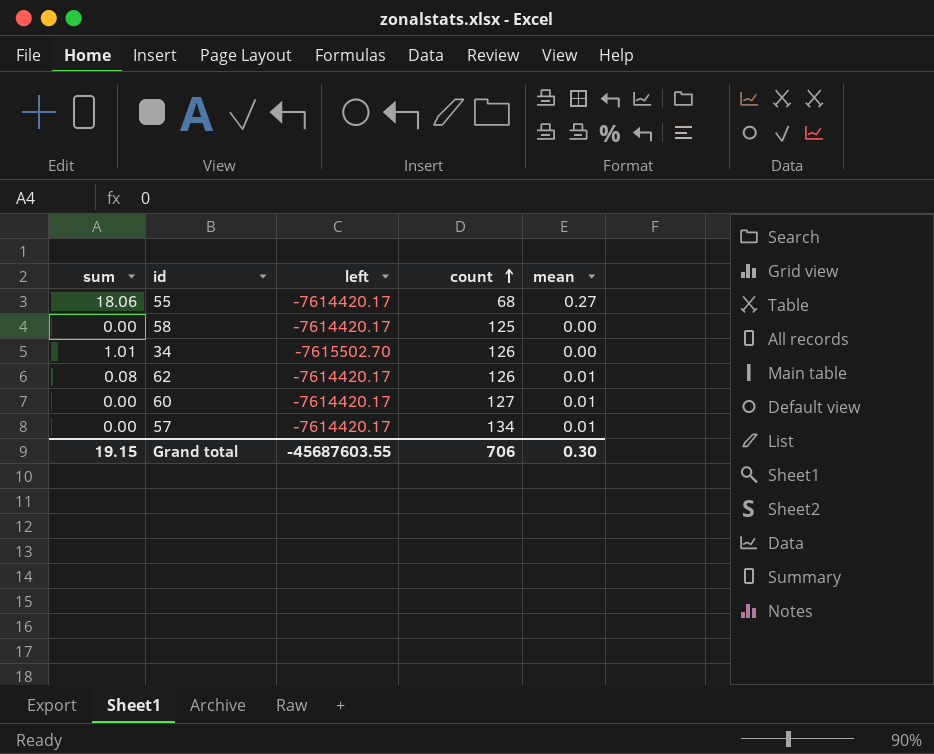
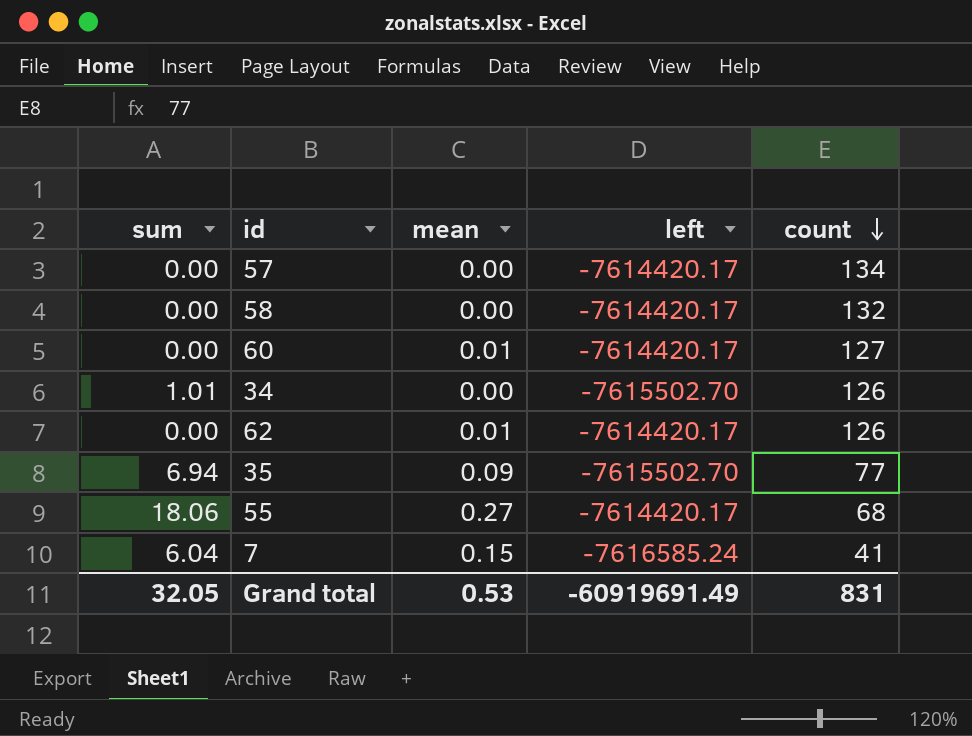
row order: count ascending -> count descending
column mean | position: 5 -> 3
57 | mean: 0.01 -> 0.00
58 | count: 125 -> 132
62 | sum: 0.08 -> 0.00
row 35: none -> 6.94 | 0.09 | -7615502.70 | 77
row 7: none -> 6.04 | 0.15 | -7616585.24 | 41
Grand total | sum: 19.15 -> 32.05
Grand total | mean: 0.30 -> 0.53
Grand total | left: -45687603.55 -> -60919691.49
Grand total | count: 706 -> 831

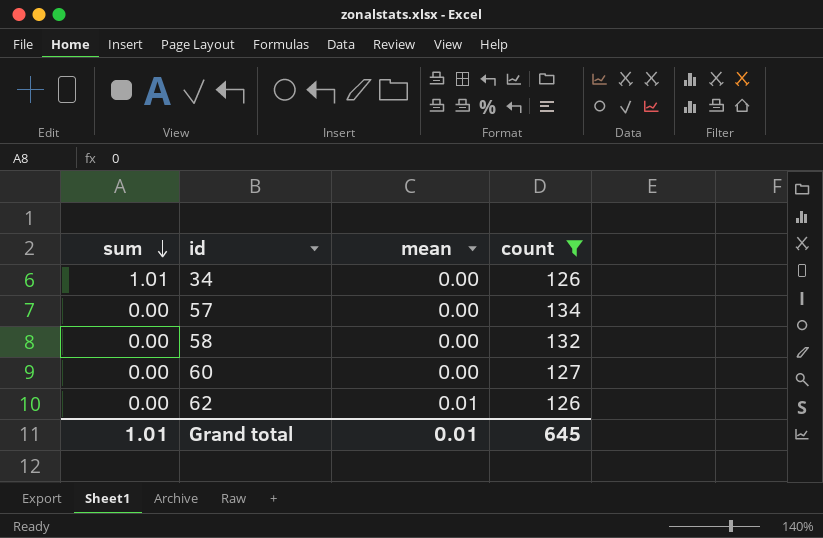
filter: none -> count >= 126
row order: count descending -> sum descending
column left | position: 4 -> none
60 | mean: 0.01 -> 0.00
Grand total | sum: 32.05 -> 1.01
Grand total | mean: 0.53 -> 0.01
Grand total | count: 831 -> 645

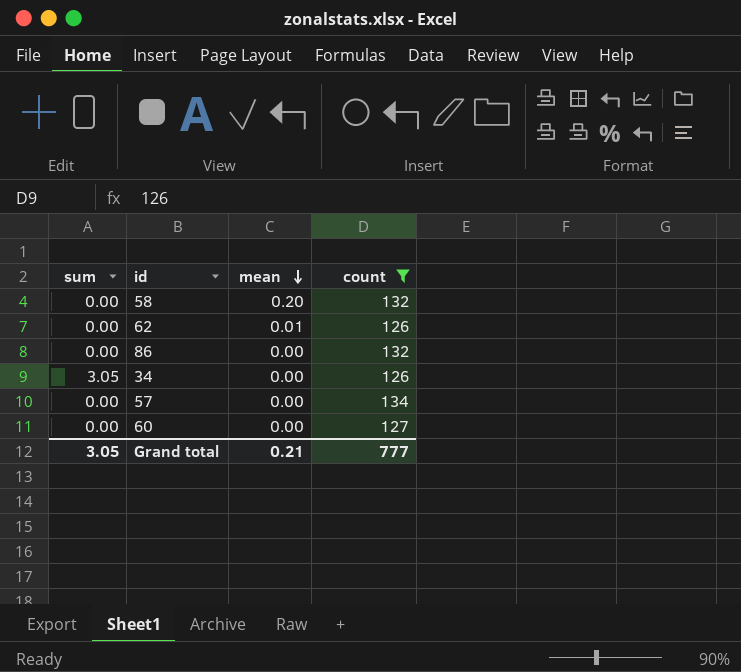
row order: sum descending -> mean descending
58 | mean: 0.00 -> 0.20
row 86: none -> 0.00 | 0.00 | 132
34 | sum: 1.01 -> 3.05
Grand total | sum: 1.01 -> 3.05
Grand total | mean: 0.01 -> 0.21
Grand total | count: 645 -> 777

